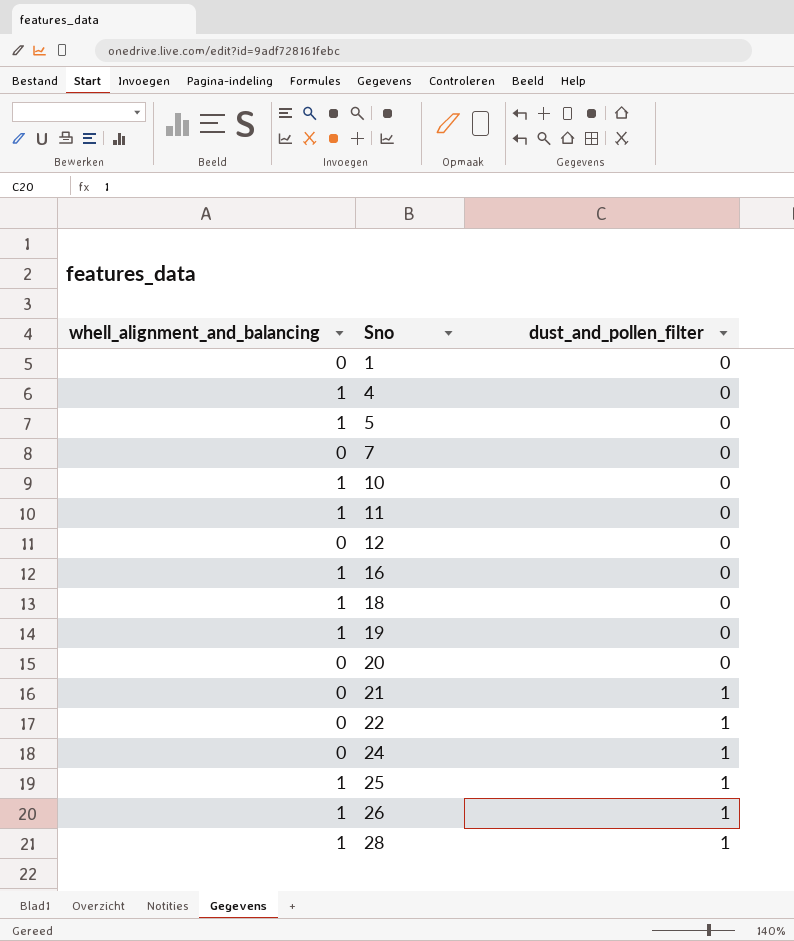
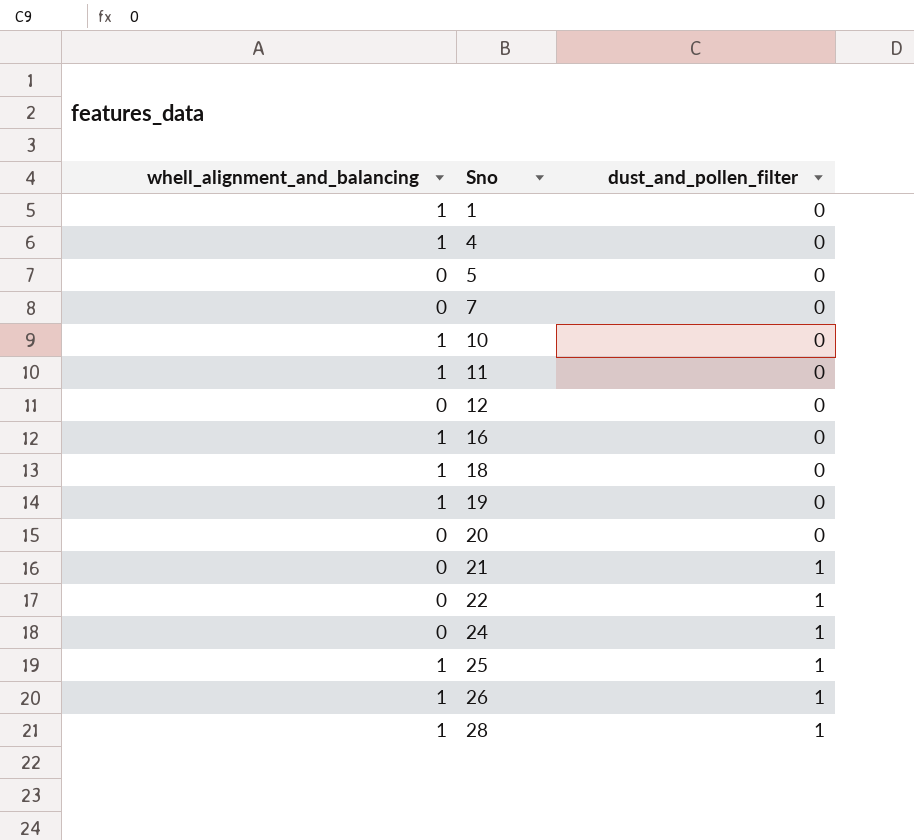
1 | whell_alignment_and_balancing: 0 -> 1
5 | whell_alignment_and_balancing: 1 -> 0

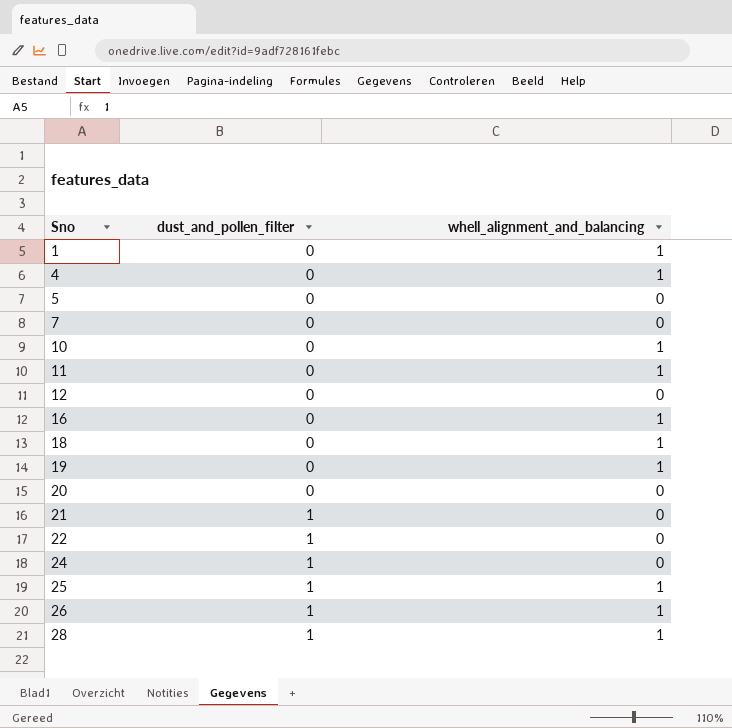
column whell_alignment_and_balancing | position: 1 -> 3

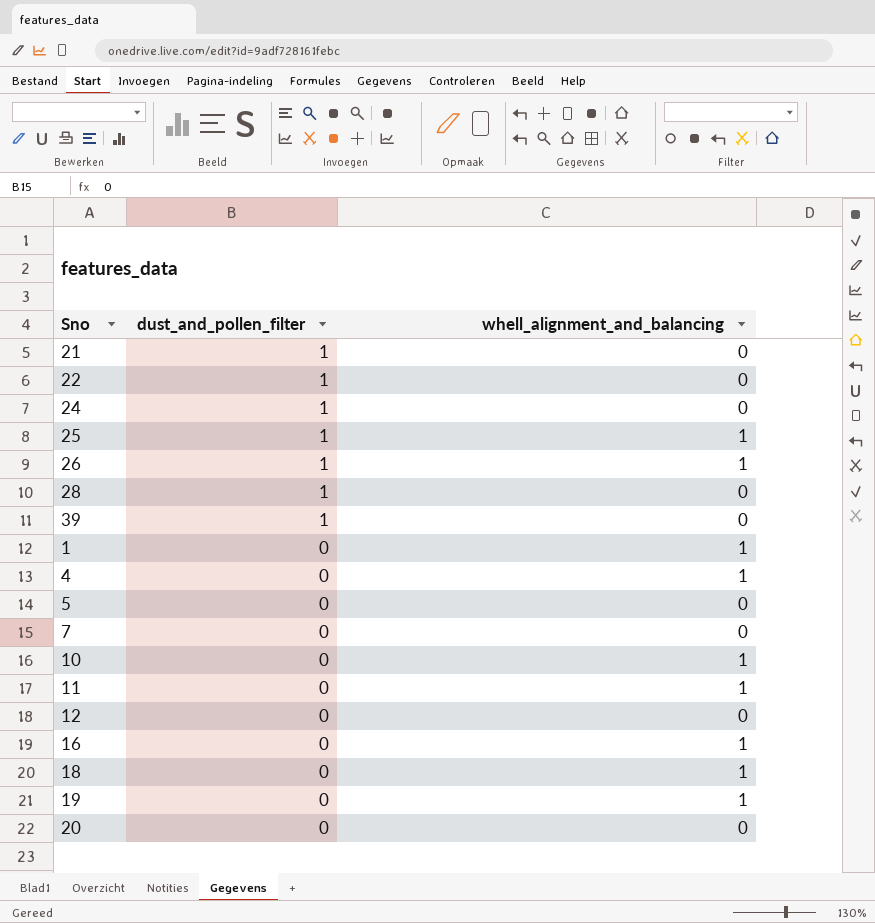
row order: Sno ascending -> dust_and_pollen_filter descending
28 | whell_alignment_and_balancing: 1 -> 0
row 39: none -> 1 | 0

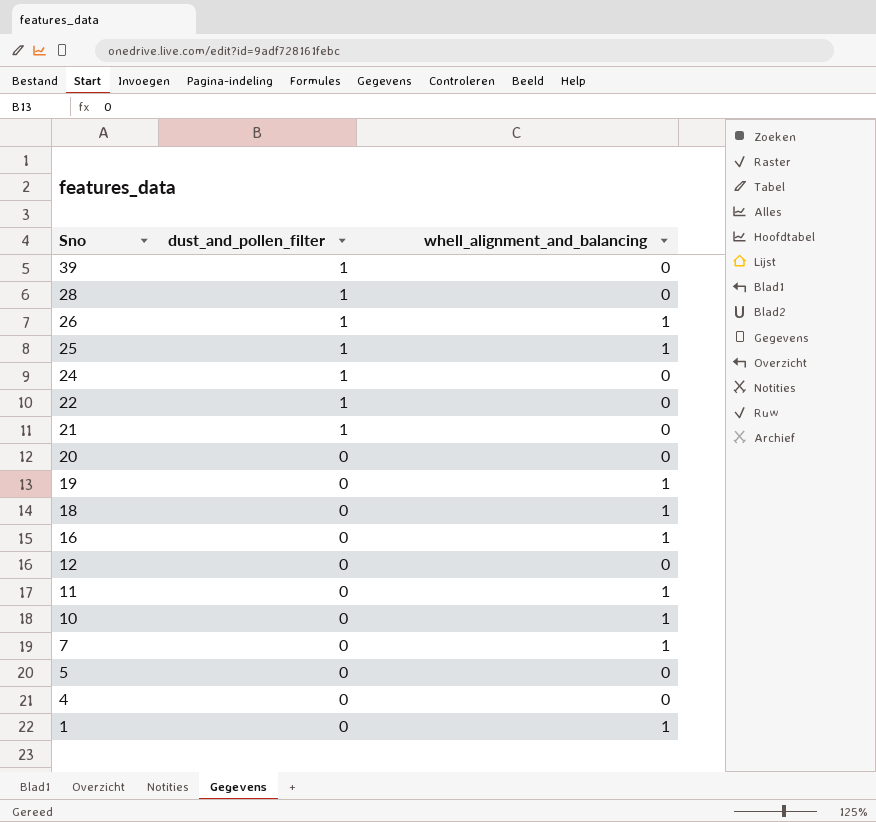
row order: dust_and_pollen_filter descending -> Sno descending
7 | whell_alignment_and_balancing: 0 -> 1
4 | whell_alignment_and_balancing: 1 -> 0

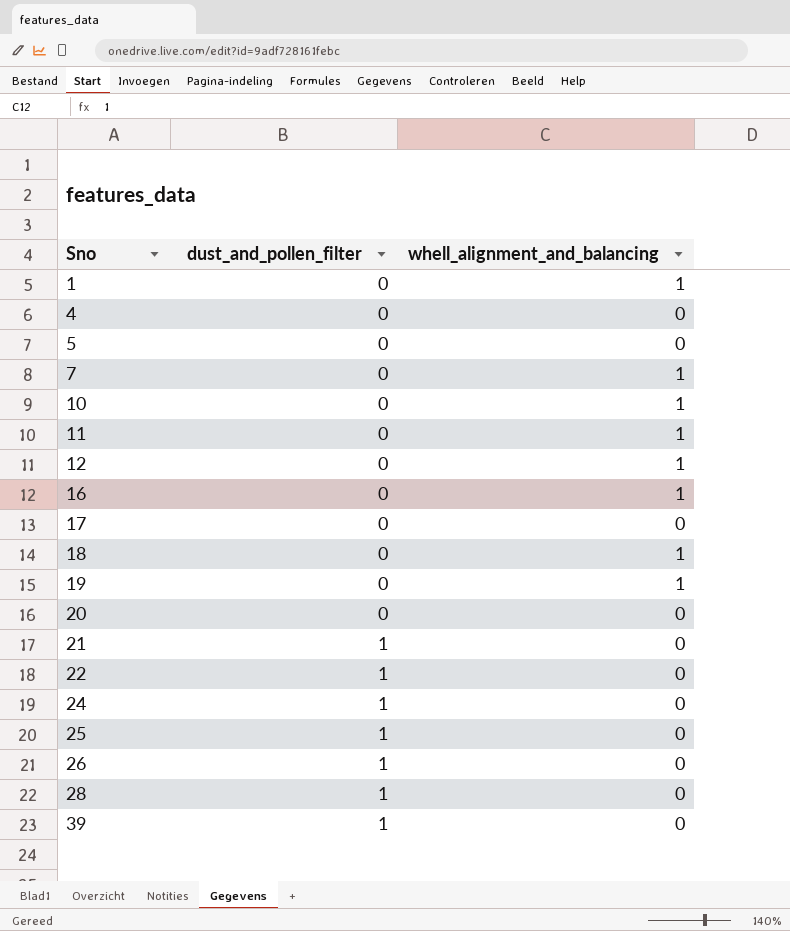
row order: Sno descending -> Sno ascending
12 | whell_alignment_and_balancing: 0 -> 1
row 17: none -> 0 | 0
25 | whell_alignment_and_balancing: 1 -> 0
26 | whell_alignment_and_balancing: 1 -> 0

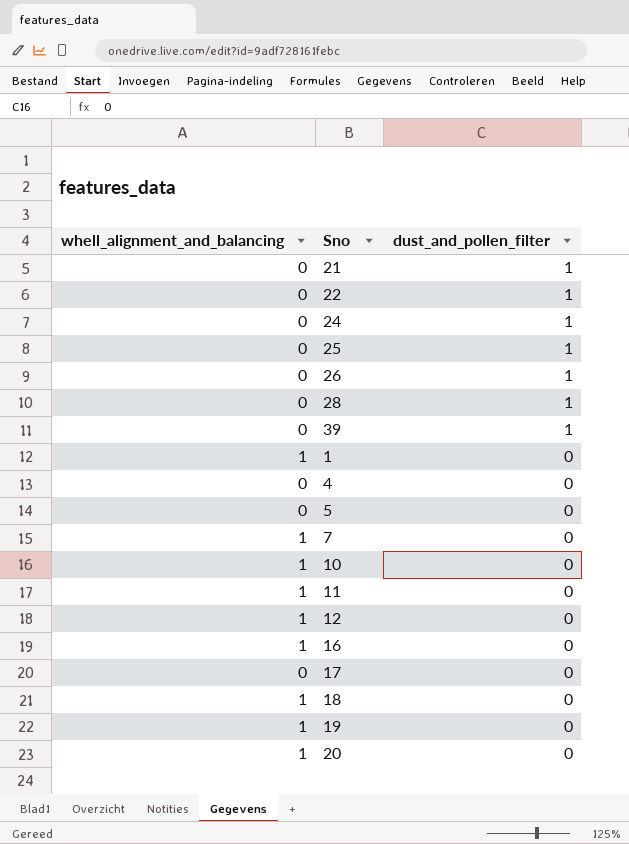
row order: Sno ascending -> dust_and_pollen_filter descending
column whell_alignment_and_balancing | position: 3 -> 1
20 | whell_alignment_and_balancing: 0 -> 1

